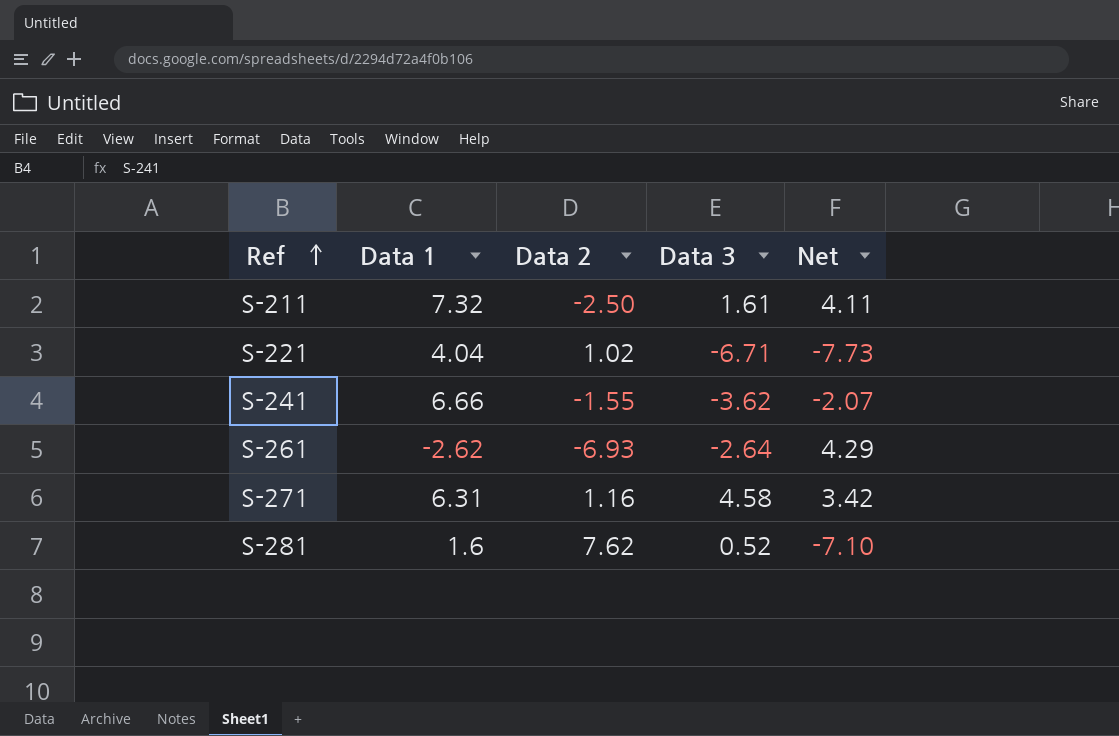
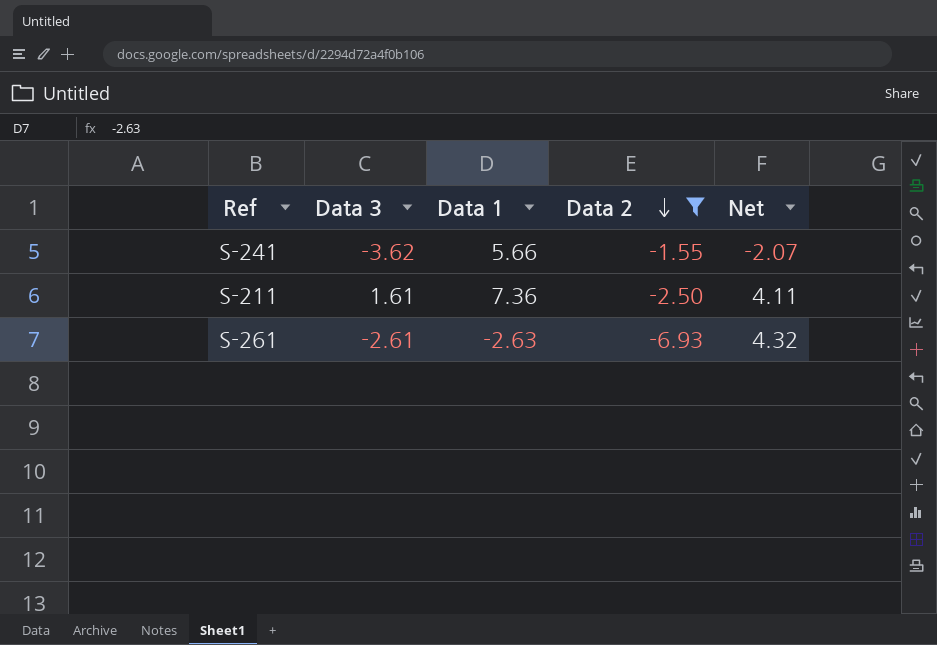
filter: none -> Data 2 <= -1.55
row order: Ref ascending -> Data 2 descending
column Data 3 | position: 4 -> 2
S-241 | Data 1: 6.66 -> 5.66
S-211 | Data 1: 7.32 -> 7.36
S-261 | Data 3: -2.64 -> -2.61
S-261 | Data 1: -2.62 -> -2.63
S-261 | Net: 4.29 -> 4.32

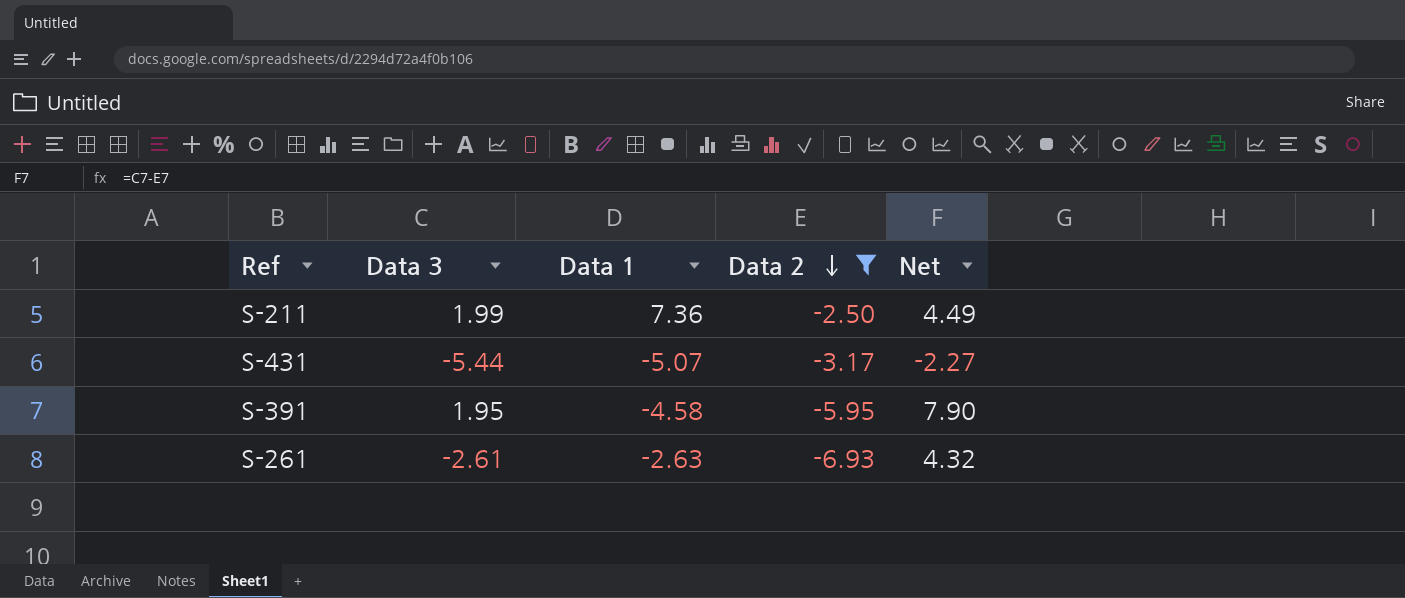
row S-241: -3.62 | 5.66 | -1.55 | -2.07 -> none
S-211 | Data 3: 1.61 -> 1.99
S-211 | Net: 4.11 -> 4.49
row S-431: none -> -5.44 | -5.07 | -3.17 | -2.27
row S-391: none -> 1.95 | -4.58 | -5.95 | 7.90

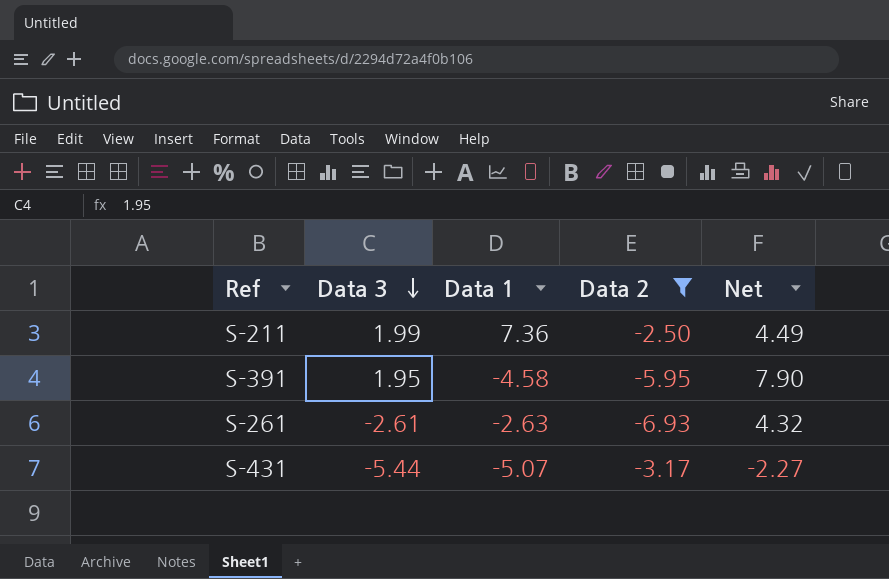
row order: Data 2 descending -> Data 3 descending

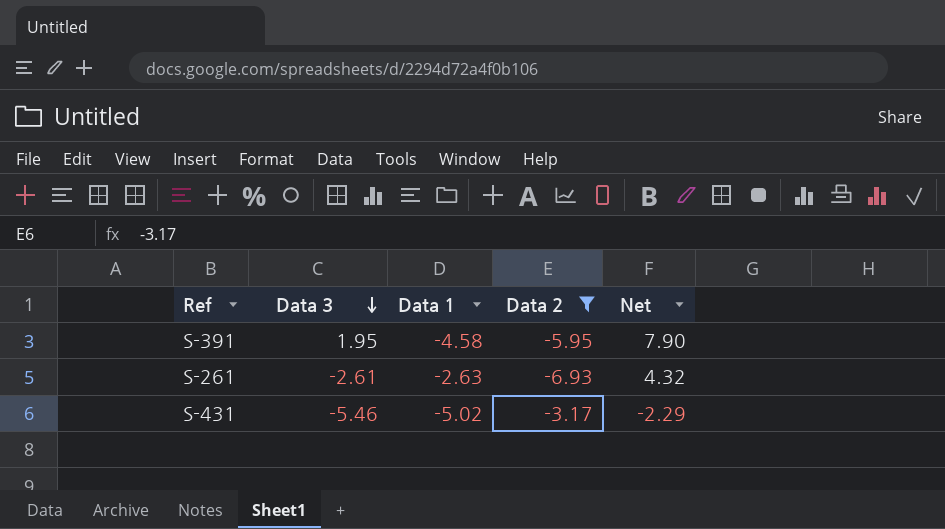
row S-211: 1.99 | 7.36 | -2.50 | 4.49 -> none
S-431 | Data 3: -5.44 -> -5.46
S-431 | Data 1: -5.07 -> -5.02
S-431 | Net: -2.27 -> -2.29

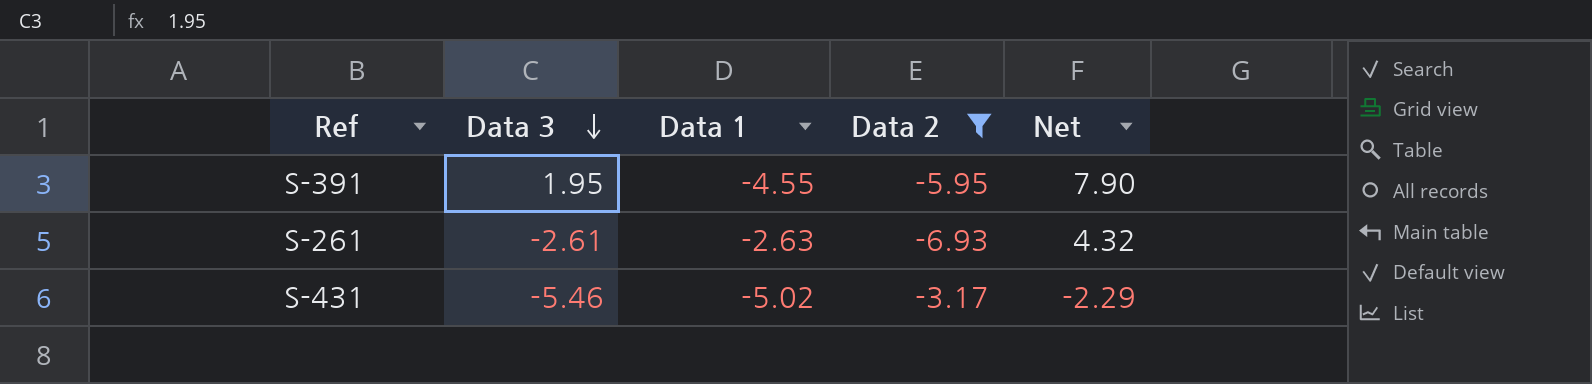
S-391 | Data 1: -4.58 -> -4.55

